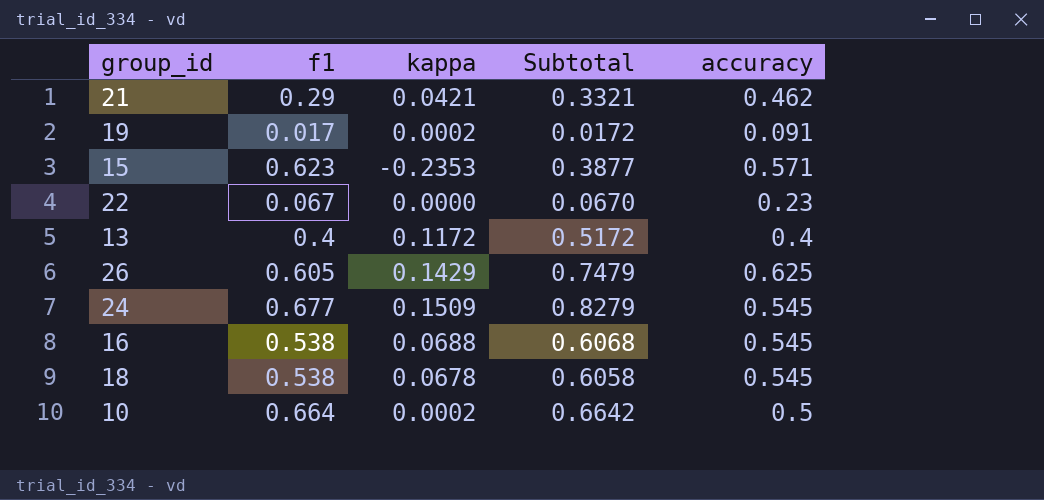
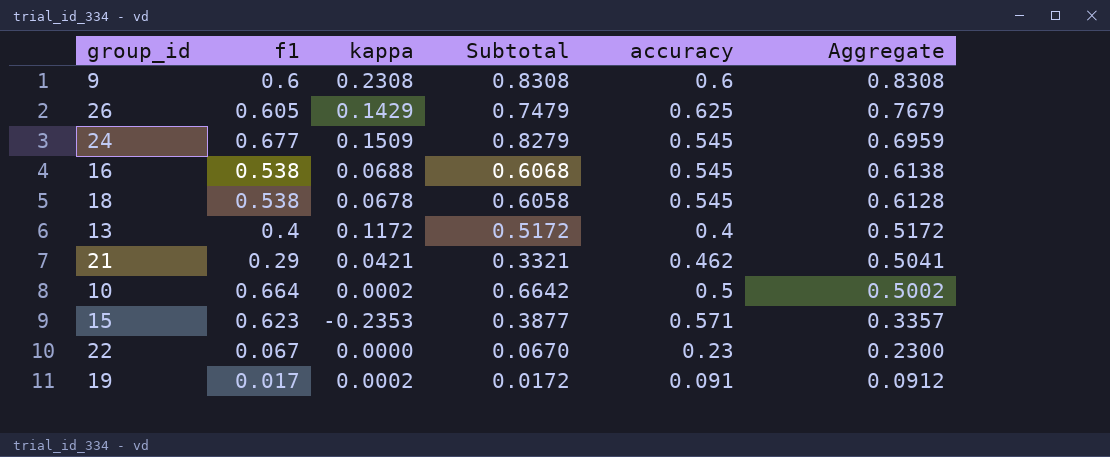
row order: none -> Aggregate descending
column Aggregate | formula: none -> [kappa] + [accuracy]
row 9: none -> 0.6 | 0.2308 | 0.8308 | 0.6 | 0.8308

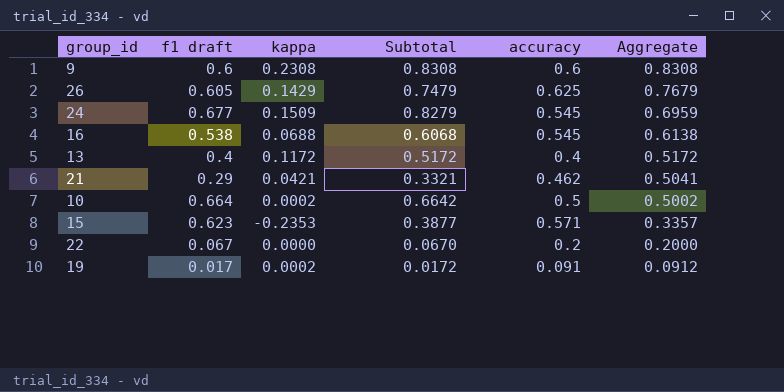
column name: f1 -> f1 draft
row 18: 0.538 | 0.0678 | 0.6058 | 0.545 | 0.6128 -> none
22 | accuracy: 0.23 -> 0.2
22 | Aggregate: 0.2300 -> 0.2000

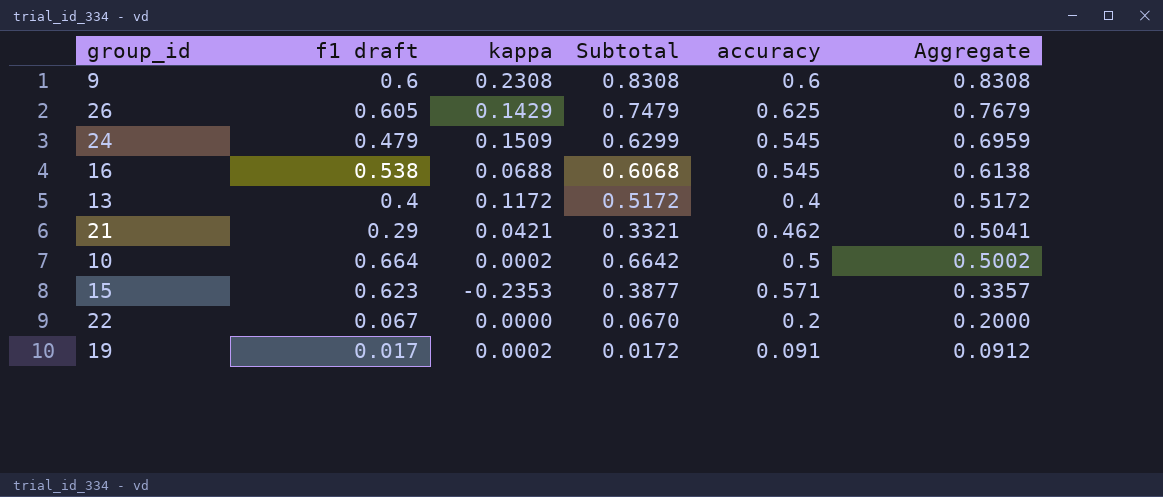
24 | f1 draft: 0.677 -> 0.479
24 | Subtotal: 0.8279 -> 0.6299

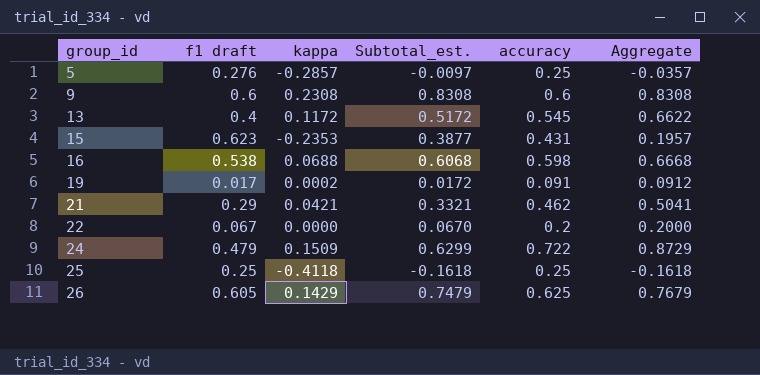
row order: Aggregate descending -> group_id ascending
column name: Subtotal -> Subtotal_est.
row 10: 0.664 | 0.0002 | 0.6642 | 0.5 | 0.5002 -> none
row 5: none -> 0.276 | -0.2857 | -0.0097 | 0.25 | -0.0357
13 | accuracy: 0.4 -> 0.545
13 | Aggregate: 0.5172 -> 0.6622
15 | accuracy: 0.571 -> 0.431
15 | Aggregate: 0.3357 -> 0.1957
16 | accuracy: 0.545 -> 0.598
16 | Aggregate: 0.6138 -> 0.6668
24 | accuracy: 0.545 -> 0.722
24 | Aggregate: 0.6959 -> 0.8729
row 25: none -> 0.25 | -0.4118 | -0.1618 | 0.25 | -0.1618

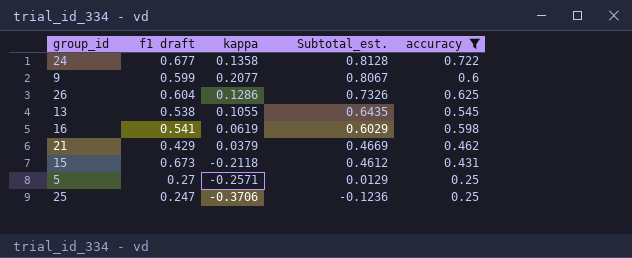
filter: none -> accuracy >= 0.25
row order: group_id ascending -> Subtotal_est. descending
column Aggregate | formula: [kappa] + [accuracy] -> none
24 | f1 draft: 0.479 -> 0.677
24 | kappa: 0.1509 -> 0.1358
24 | Subtotal_est.: 0.6299 -> 0.8128
9 | f1 draft: 0.6 -> 0.599
9 | kappa: 0.2308 -> 0.2077
9 | Subtotal_est.: 0.8308 -> 0.8067
26 | f1 draft: 0.605 -> 0.604
26 | kappa: 0.1429 -> 0.1286
26 | Subtotal_est.: 0.7479 -> 0.7326
13 | f1 draft: 0.4 -> 0.538
13 | kappa: 0.1172 -> 0.1055
13 | Subtotal_est.: 0.5172 -> 0.6435
16 | f1 draft: 0.538 -> 0.541
16 | kappa: 0.0688 -> 0.0619
16 | Subtotal_est.: 0.6068 -> 0.6029
21 | f1 draft: 0.29 -> 0.429
21 | kappa: 0.0421 -> 0.0379
21 | Subtotal_est.: 0.3321 -> 0.4669
15 | f1 draft: 0.623 -> 0.673
15 | kappa: -0.2353 -> -0.2118
15 | Subtotal_est.: 0.3877 -> 0.4612
5 | f1 draft: 0.276 -> 0.27
5 | kappa: -0.2857 -> -0.2571
5 | Subtotal_est.: -0.0097 -> 0.0129
25 | f1 draft: 0.25 -> 0.247
25 | kappa: -0.4118 -> -0.3706
25 | Subtotal_est.: -0.1618 -> -0.1236

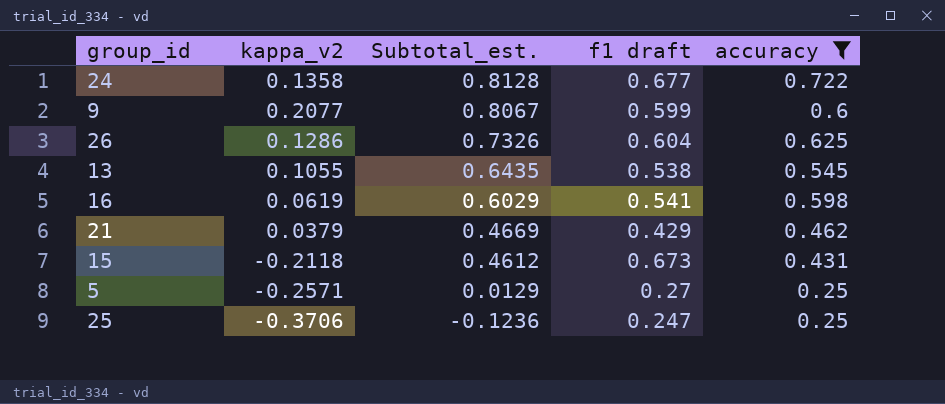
column name: kappa -> kappa_v2
column f1 draft | position: 2 -> 4

